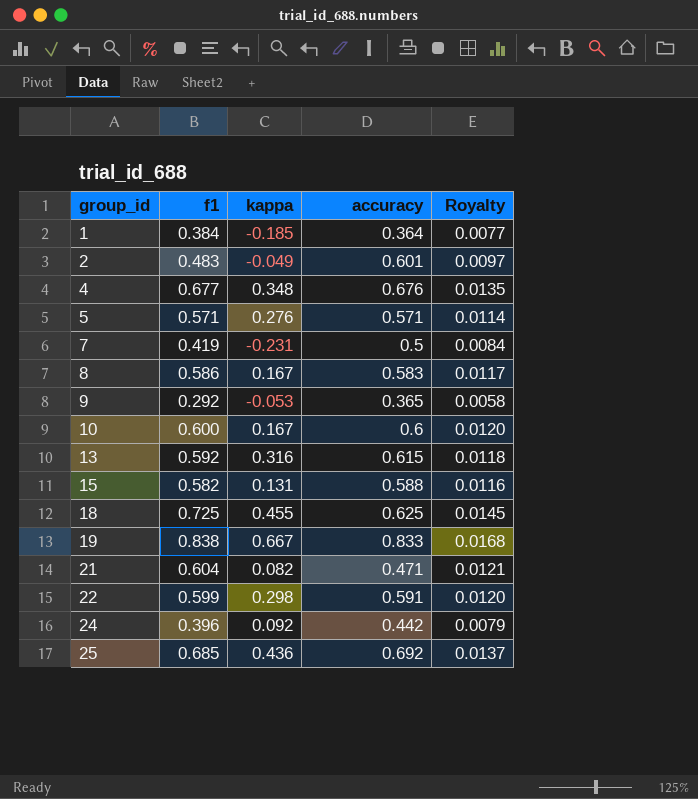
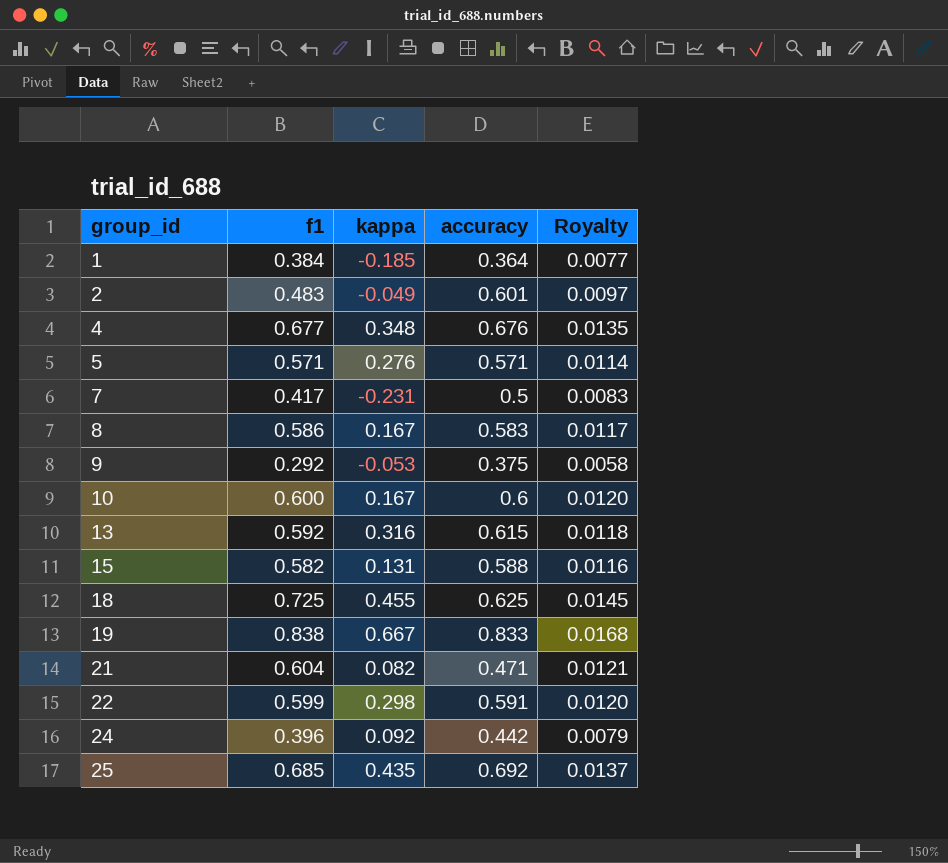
7 | f1: 0.419 -> 0.417
7 | Royalty: 0.0084 -> 0.0083
9 | accuracy: 0.365 -> 0.375
25 | kappa: 0.436 -> 0.435

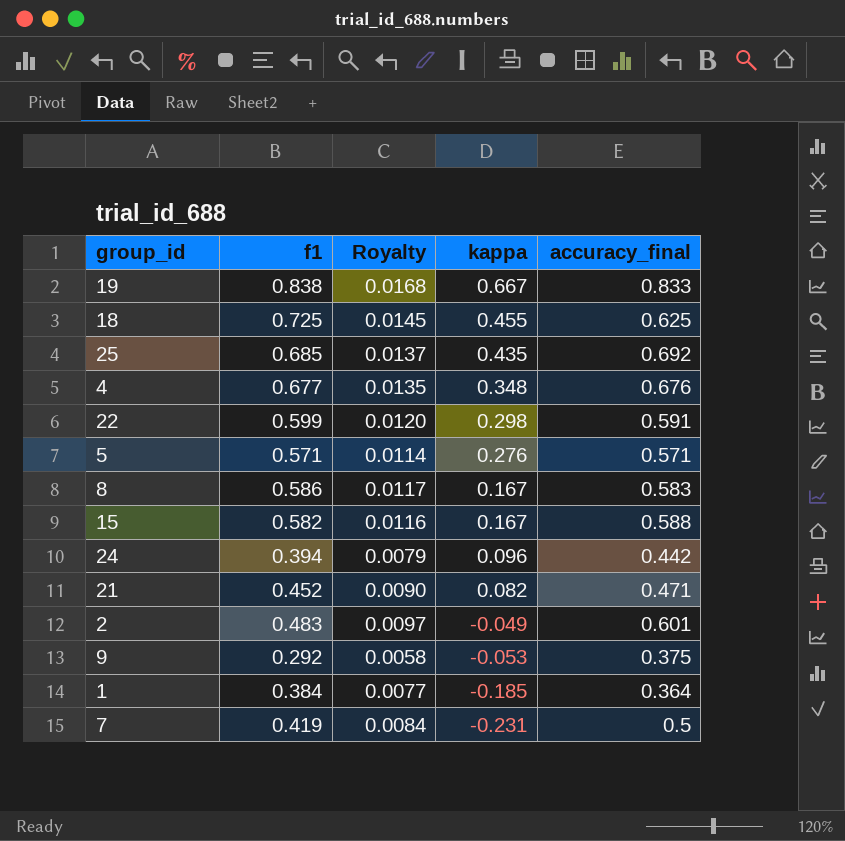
row order: group_id ascending -> kappa descending
column Royalty | position: 5 -> 3
column name: accuracy -> accuracy_final
row 10: 0.600 | 0.167 | 0.6 | 0.0120 -> none
row 13: 0.592 | 0.316 | 0.615 | 0.0118 -> none
15 | kappa: 0.131 -> 0.167
24 | f1: 0.396 -> 0.394
24 | kappa: 0.092 -> 0.096
21 | f1: 0.604 -> 0.452
21 | Royalty: 0.0121 -> 0.0090
7 | f1: 0.417 -> 0.419
7 | Royalty: 0.0083 -> 0.0084

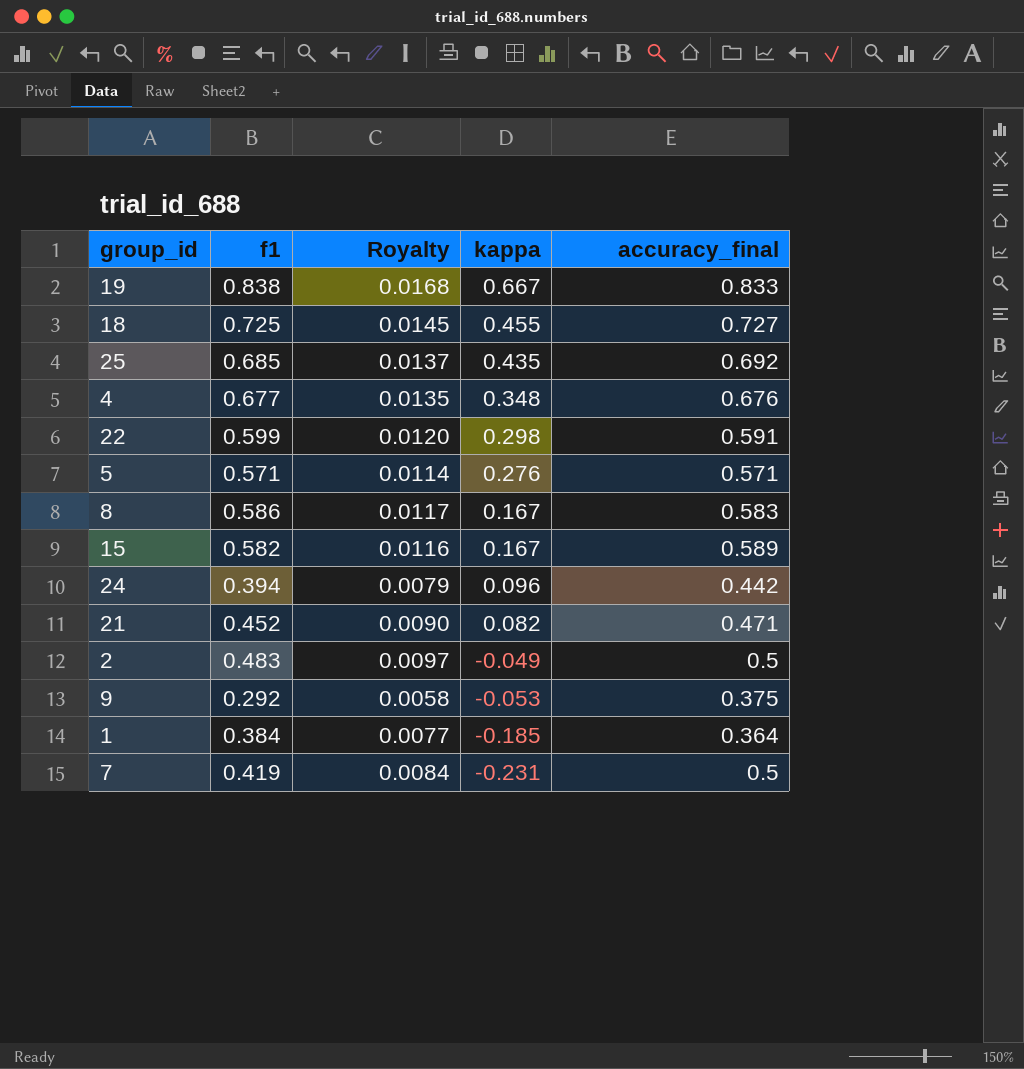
18 | accuracy_final: 0.625 -> 0.727
15 | accuracy_final: 0.588 -> 0.589
2 | accuracy_final: 0.601 -> 0.5

